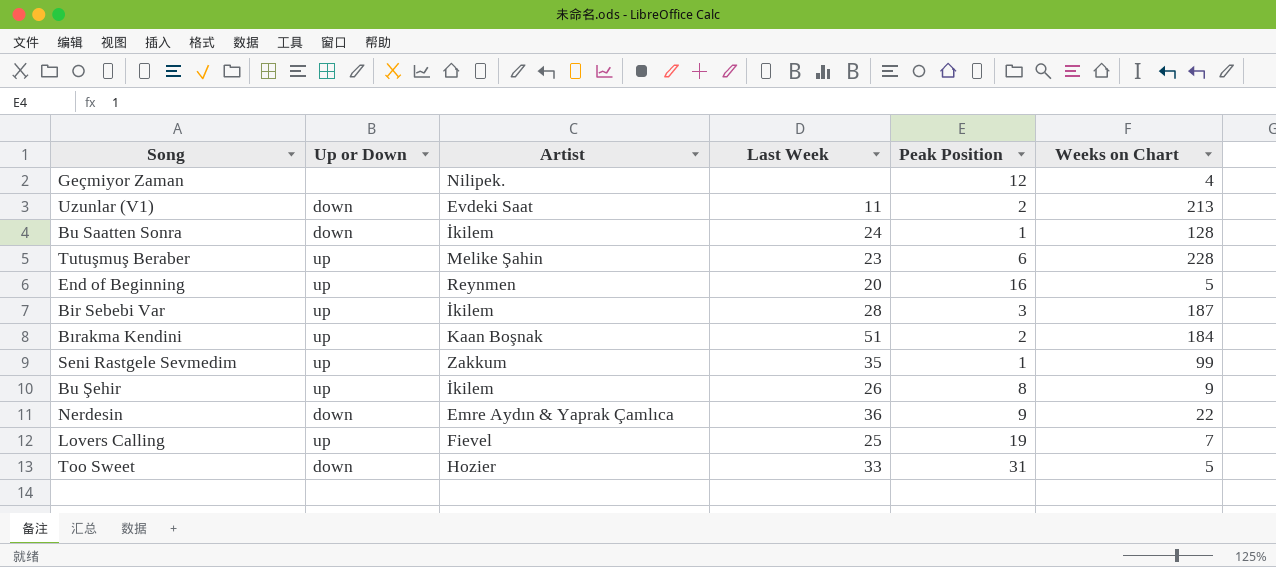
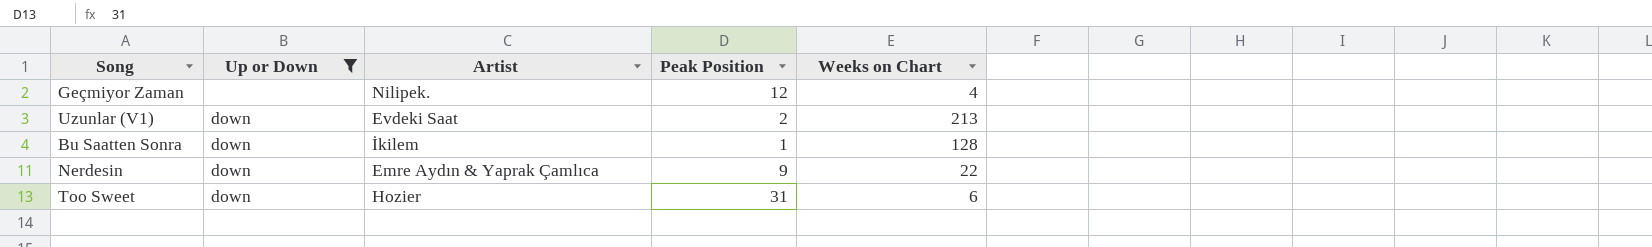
filter: none -> Up or Down != up
column Last Week | position: 4 -> none
Too Sweet | Weeks on Chart: 5 -> 6

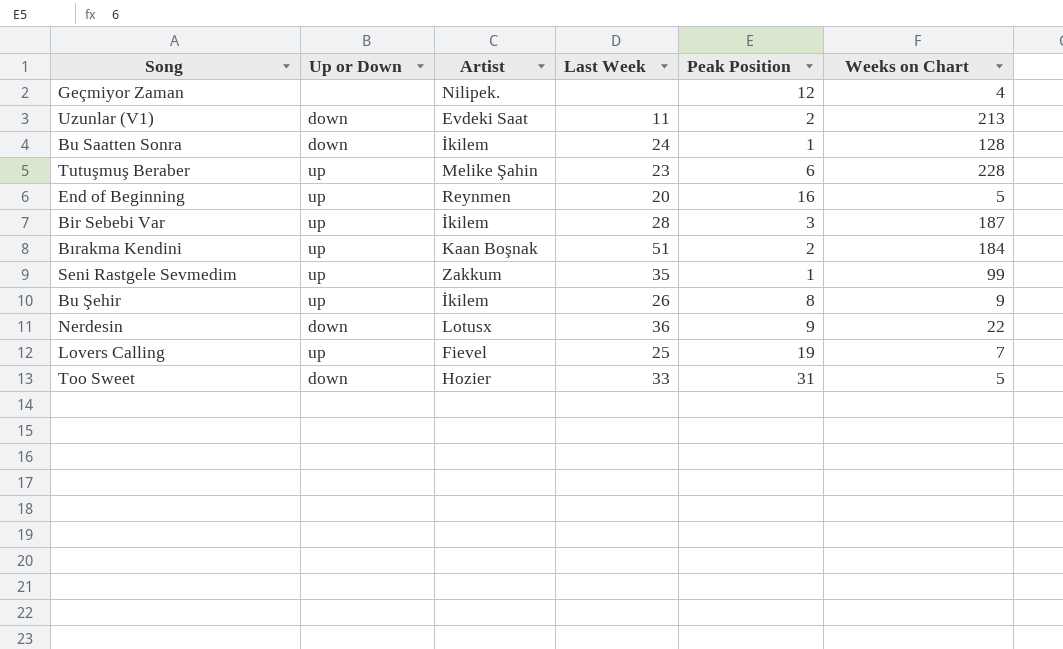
filter: Up or Down != up -> none
column Last Week | position: none -> 4
Nerdesin | Artist: Emre Aydın & Yaprak Çamlıca -> Lotusx
Too Sweet | Weeks on Chart: 6 -> 5

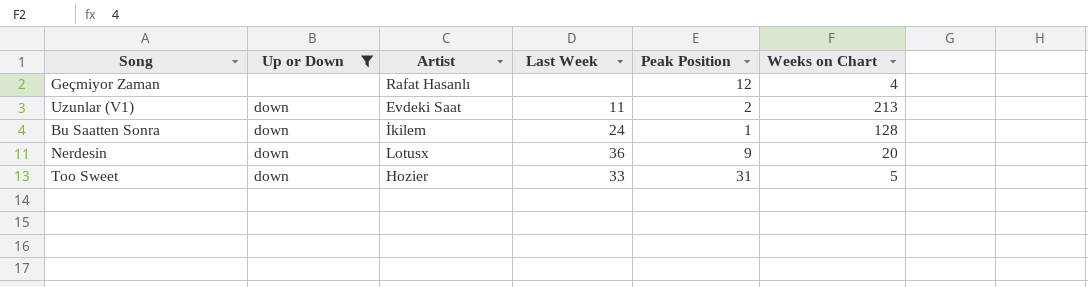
filter: none -> Up or Down != up
Geçmiyor Zaman | Artist: Nilipek. -> Rafat Hasanlı
Nerdesin | Weeks on Chart: 22 -> 20

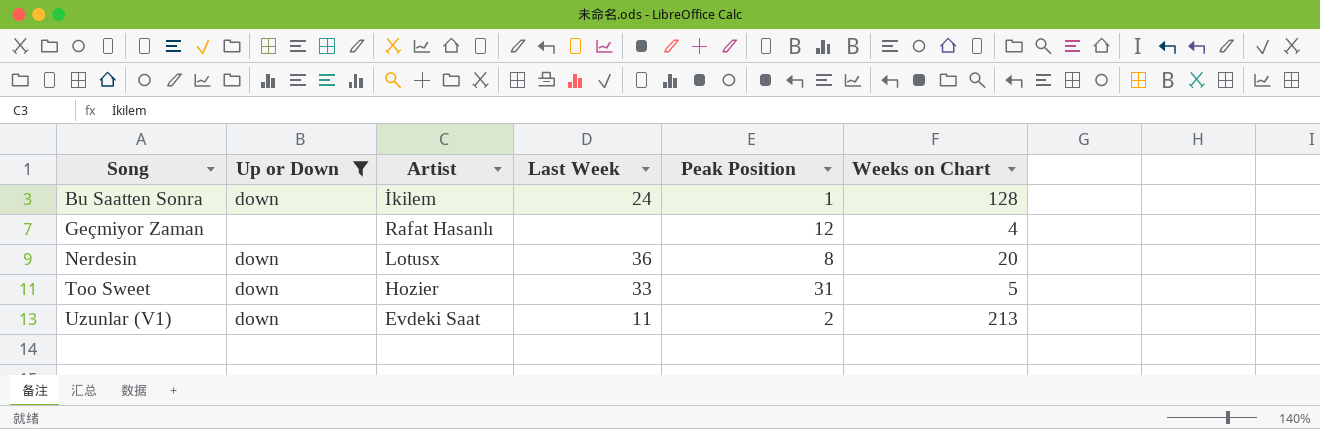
row order: none -> Song ascending
Nerdesin | Peak Position: 9 -> 8

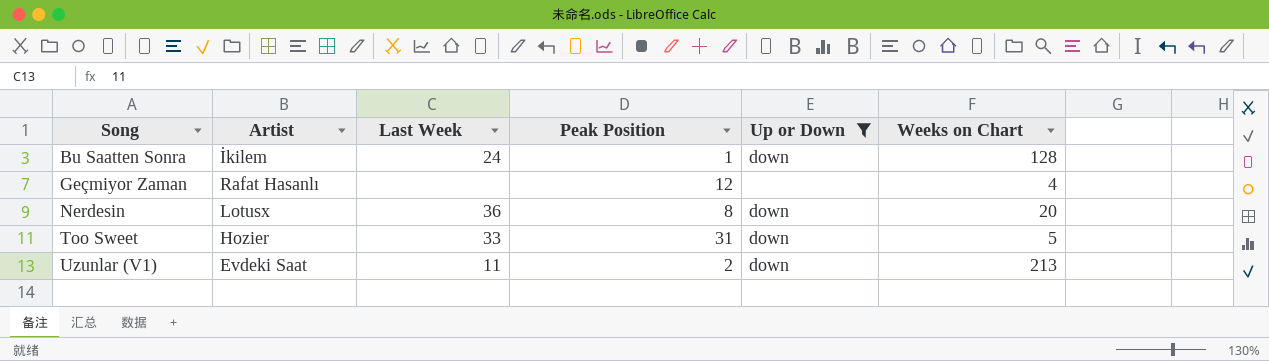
column Up or Down | position: 2 -> 5

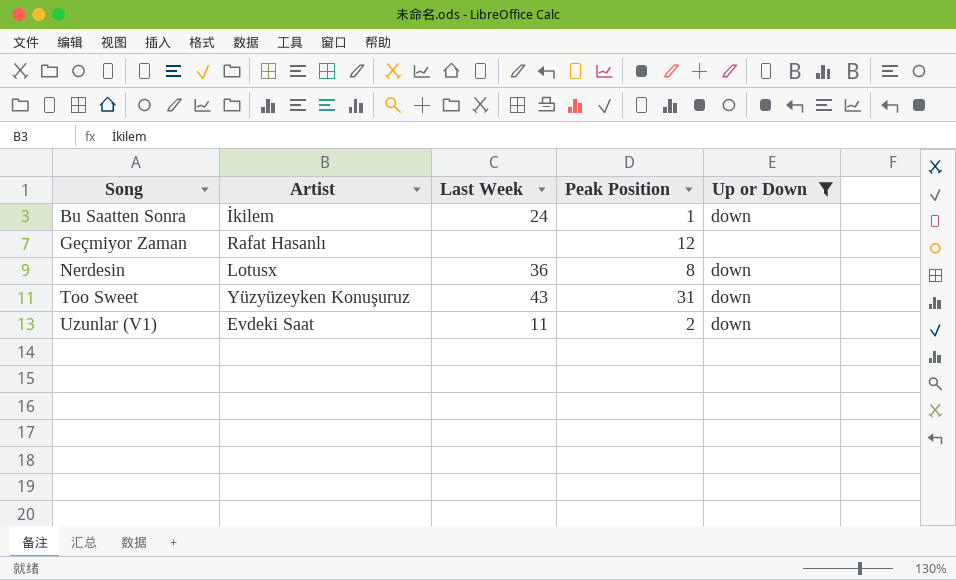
column Weeks on Chart | position: 6 -> none
Too Sweet | Artist: Hozier -> Yüzyüzeyken Konuşuruz
Too Sweet | Last Week: 33 -> 43

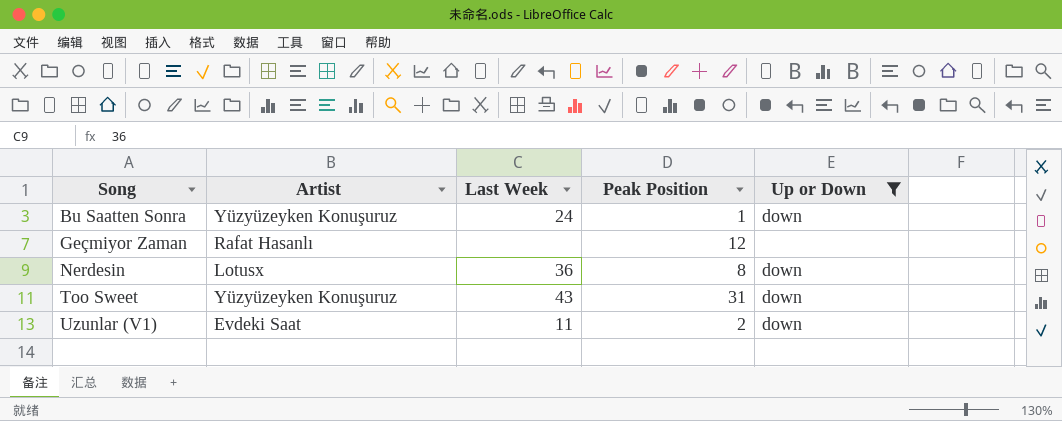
Bu Saatten Sonra | Artist: İkilem -> Yüzyüzeyken Konuşuruz

